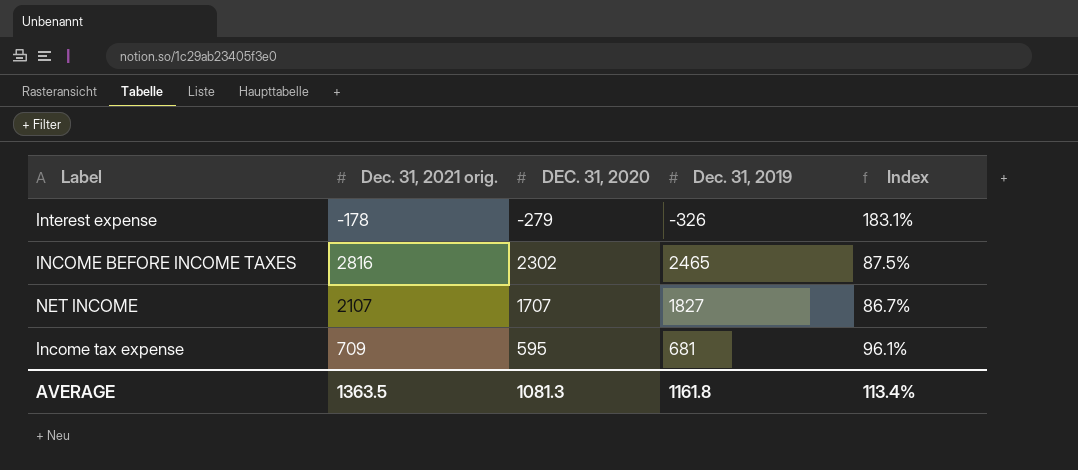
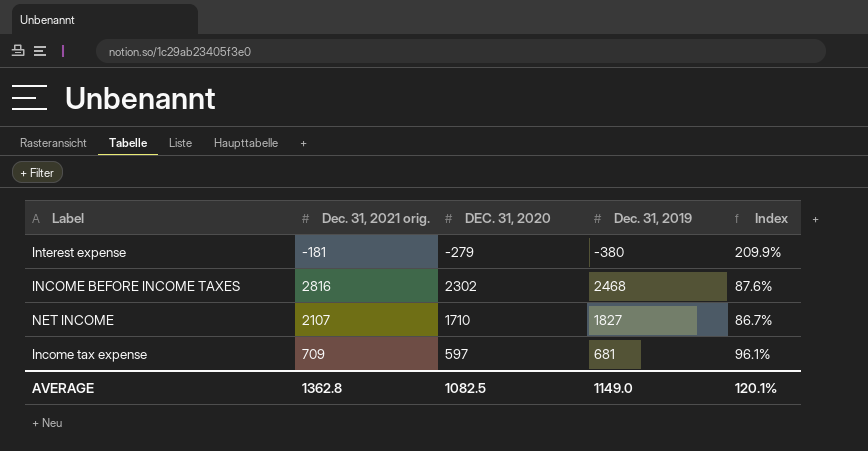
Interest expense | Dec. 31, 2021 orig.: -178 -> -181
Interest expense | Dec. 31, 2019: -326 -> -380
Interest expense | Index: 183.1% -> 209.9%
INCOME BEFORE INCOME TAXES | Dec. 31, 2019: 2465 -> 2468
INCOME BEFORE INCOME TAXES | Index: 87.5% -> 87.6%
NET INCOME | DEC. 31, 2020: 1707 -> 1710
Income tax expense | DEC. 31, 2020: 595 -> 597
AVERAGE | Dec. 31, 2021 orig.: 1363.5 -> 1362.8
AVERAGE | DEC. 31, 2020: 1081.3 -> 1082.5
AVERAGE | Dec. 31, 2019: 1161.8 -> 1149.0
AVERAGE | Index: 113.4% -> 120.1%

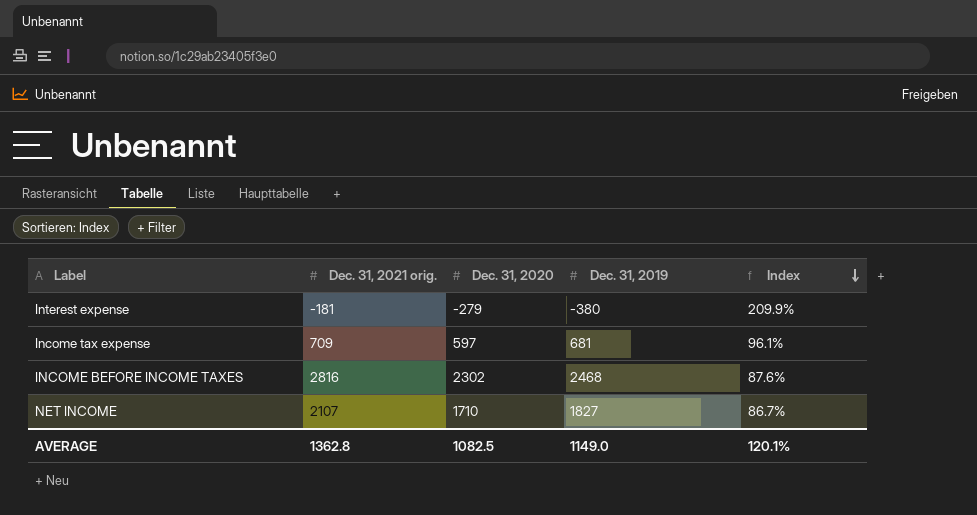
row order: none -> Index descending
column name: DEC. 31, 2020 -> Dec. 31, 2020

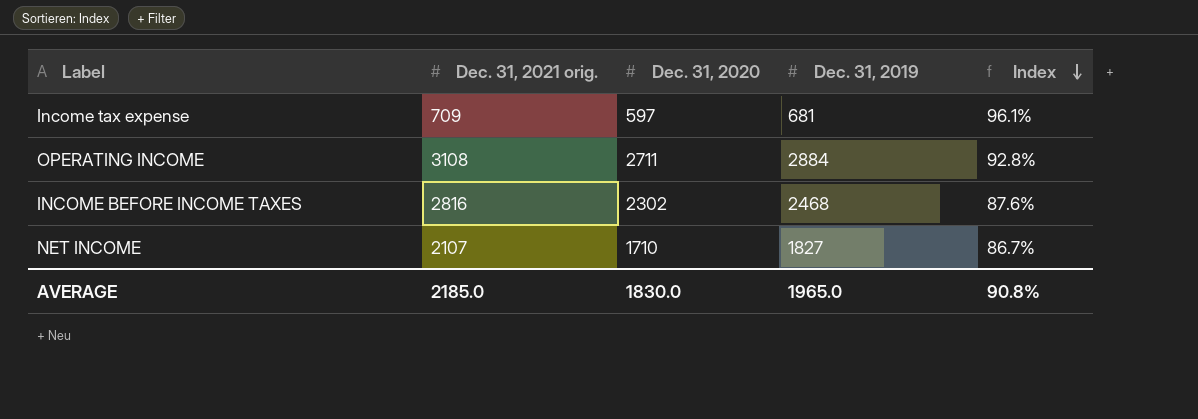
row Interest expense: -181 | -279 | -380 | 209.9% -> none
row OPERATING INCOME: none -> 3108 | 2711 | 2884 | 92.8%
AVERAGE | Dec. 31, 2021 orig.: 1362.8 -> 2185.0
AVERAGE | Dec. 31, 2020: 1082.5 -> 1830.0
AVERAGE | Dec. 31, 2019: 1149.0 -> 1965.0
AVERAGE | Index: 120.1% -> 90.8%

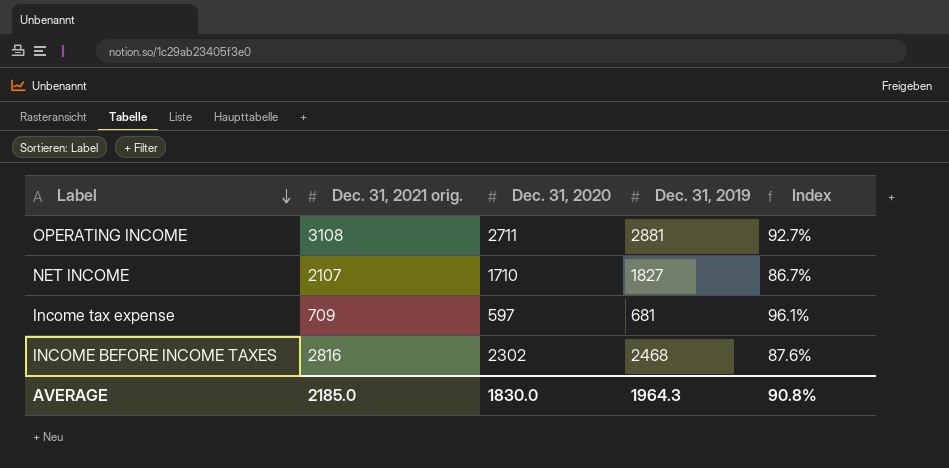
row order: Index descending -> Label descending
OPERATING INCOME | Dec. 31, 2019: 2884 -> 2881
OPERATING INCOME | Index: 92.8% -> 92.7%
AVERAGE | Dec. 31, 2019: 1965.0 -> 1964.3

